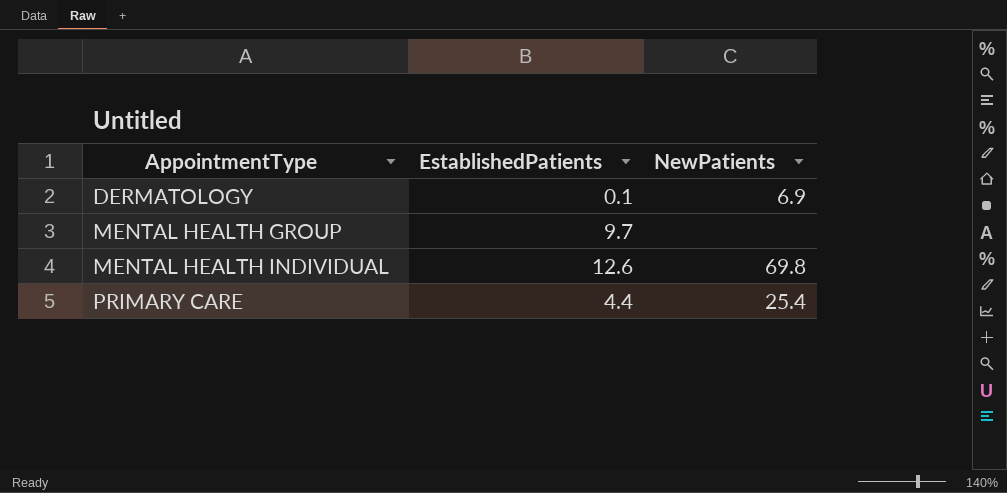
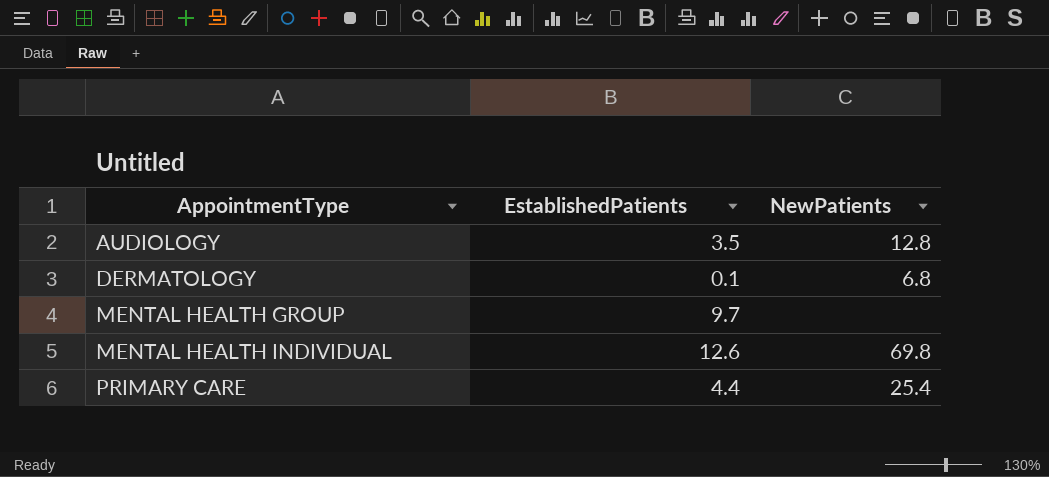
row AUDIOLOGY: none -> 3.5 | 12.8
DERMATOLOGY | NewPatients: 6.9 -> 6.8

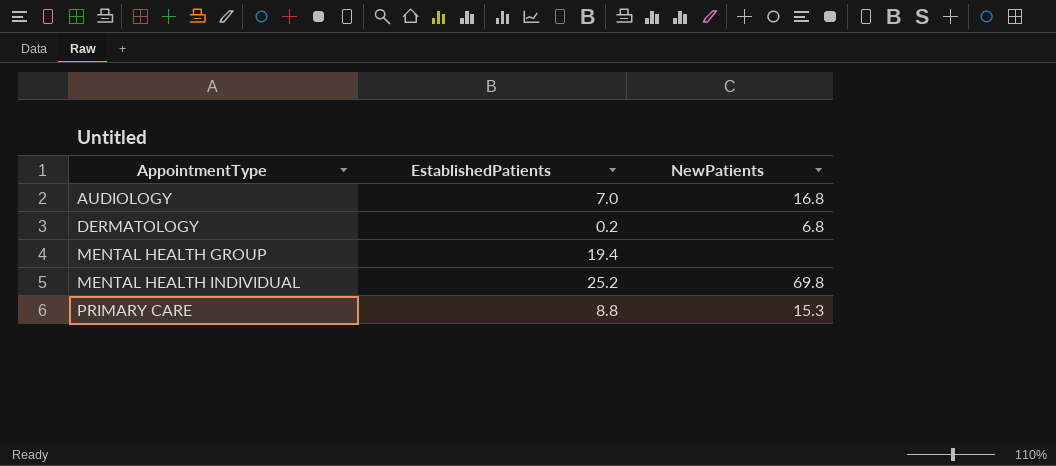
AUDIOLOGY | EstablishedPatients: 3.5 -> 7.0
AUDIOLOGY | NewPatients: 12.8 -> 16.8
DERMATOLOGY | EstablishedPatients: 0.1 -> 0.2
MENTAL HEALTH GROUP | EstablishedPatients: 9.7 -> 19.4
MENTAL HEALTH INDIVIDUAL | EstablishedPatients: 12.6 -> 25.2
PRIMARY CARE | EstablishedPatients: 4.4 -> 8.8
PRIMARY CARE | NewPatients: 25.4 -> 15.3

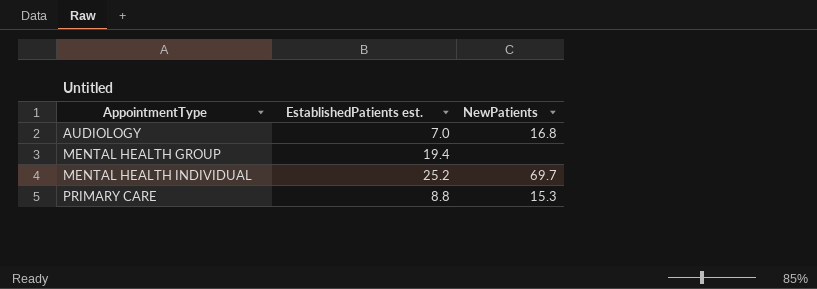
column name: EstablishedPatients -> EstablishedPatients est.
row DERMATOLOGY: 0.2 | 6.8 -> none
MENTAL HEALTH INDIVIDUAL | NewPatients: 69.8 -> 69.7

